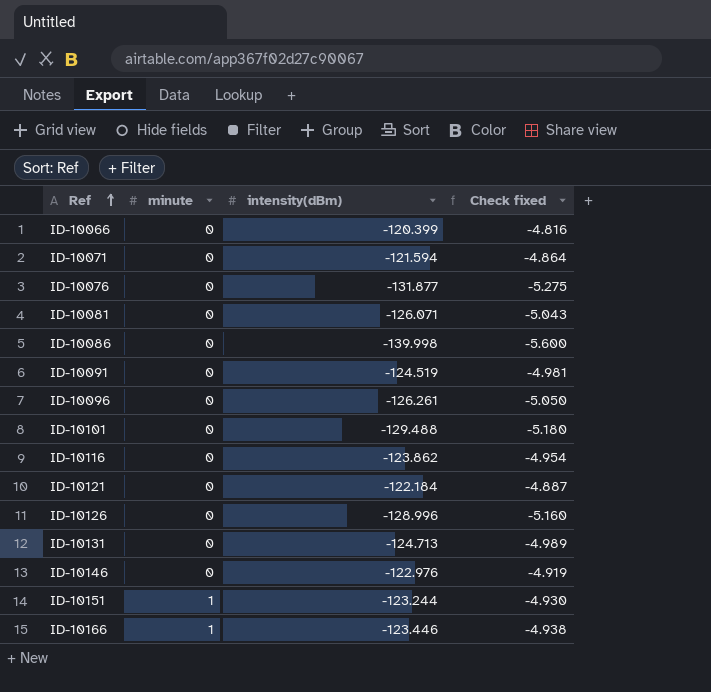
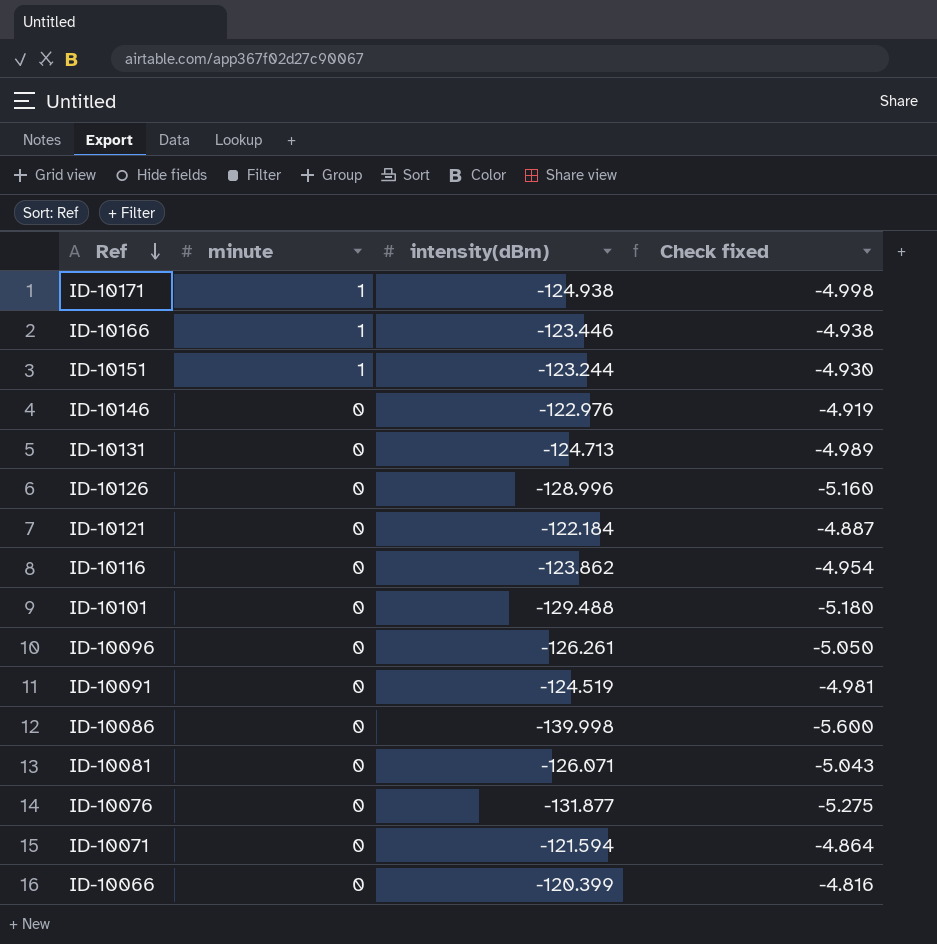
row order: Ref ascending -> Ref descending
row ID-10171: none -> 1 | -124.938 | -4.998

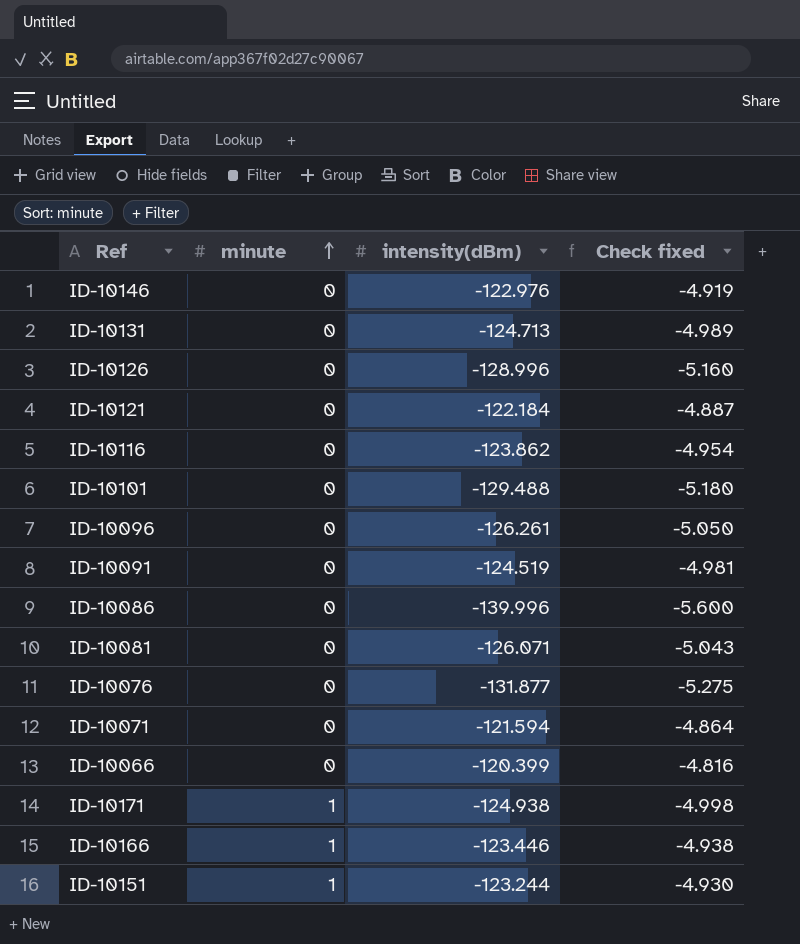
row order: Ref descending -> minute ascending
ID-10086 | intensity(dBm): -139.998 -> -139.996

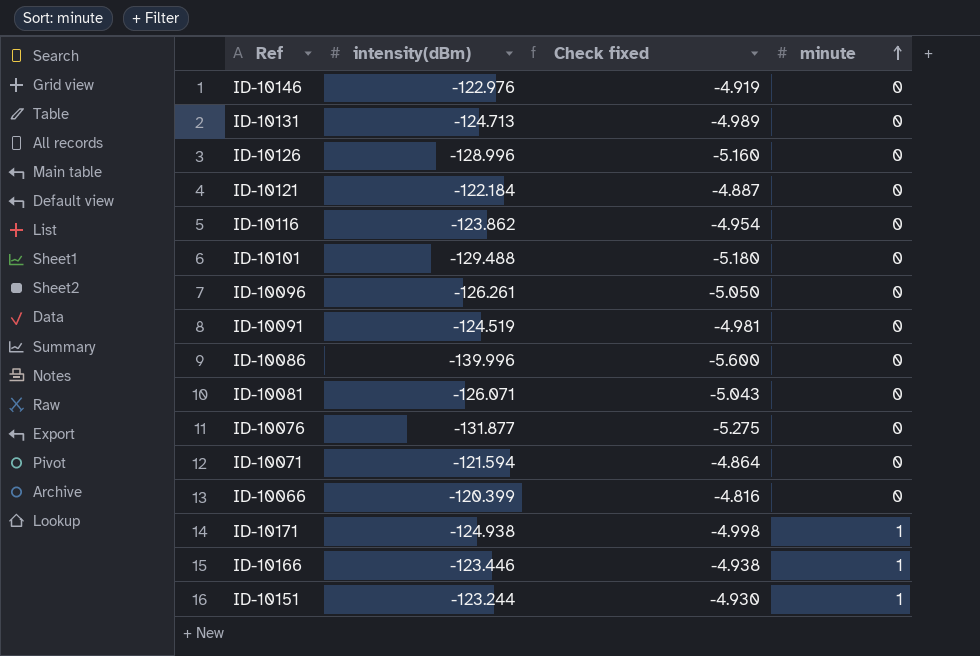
column minute | position: 2 -> 4

